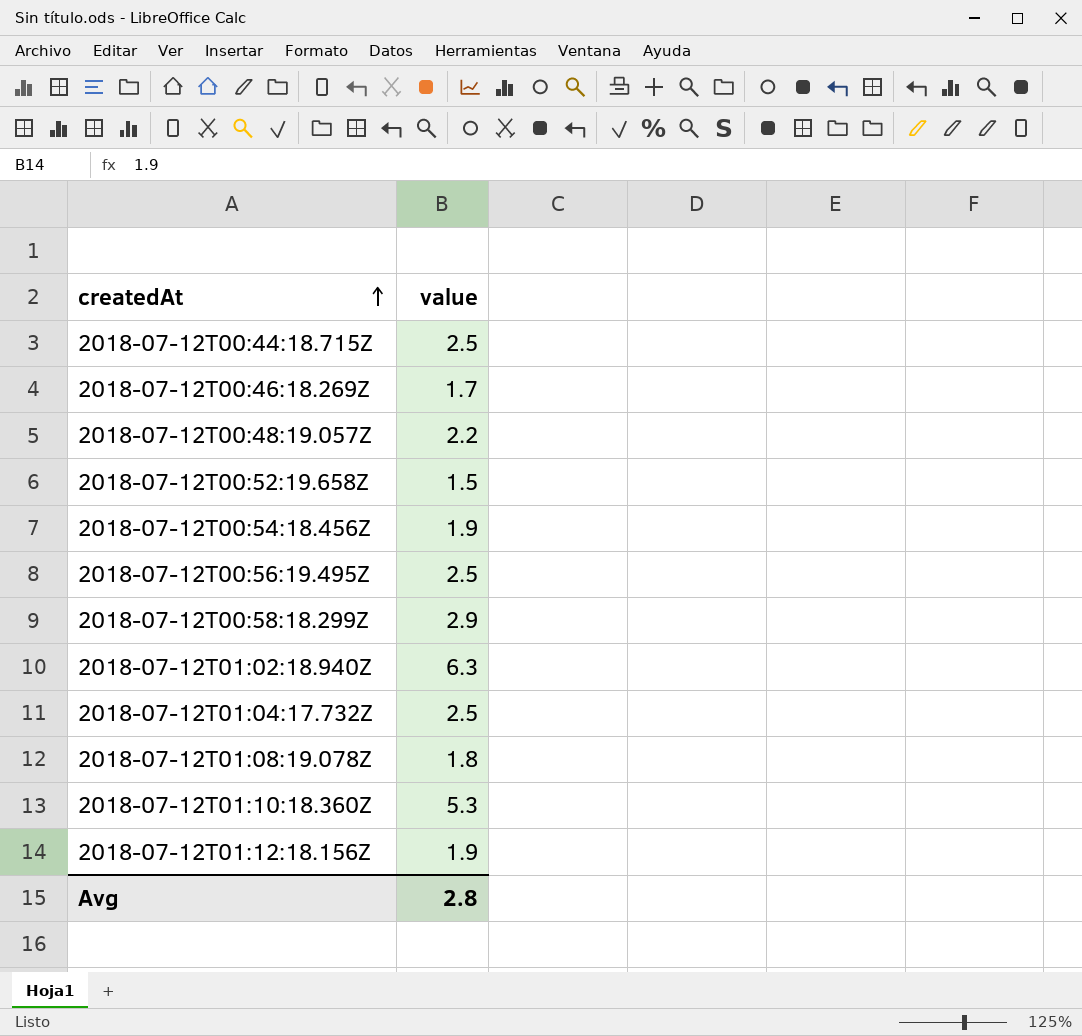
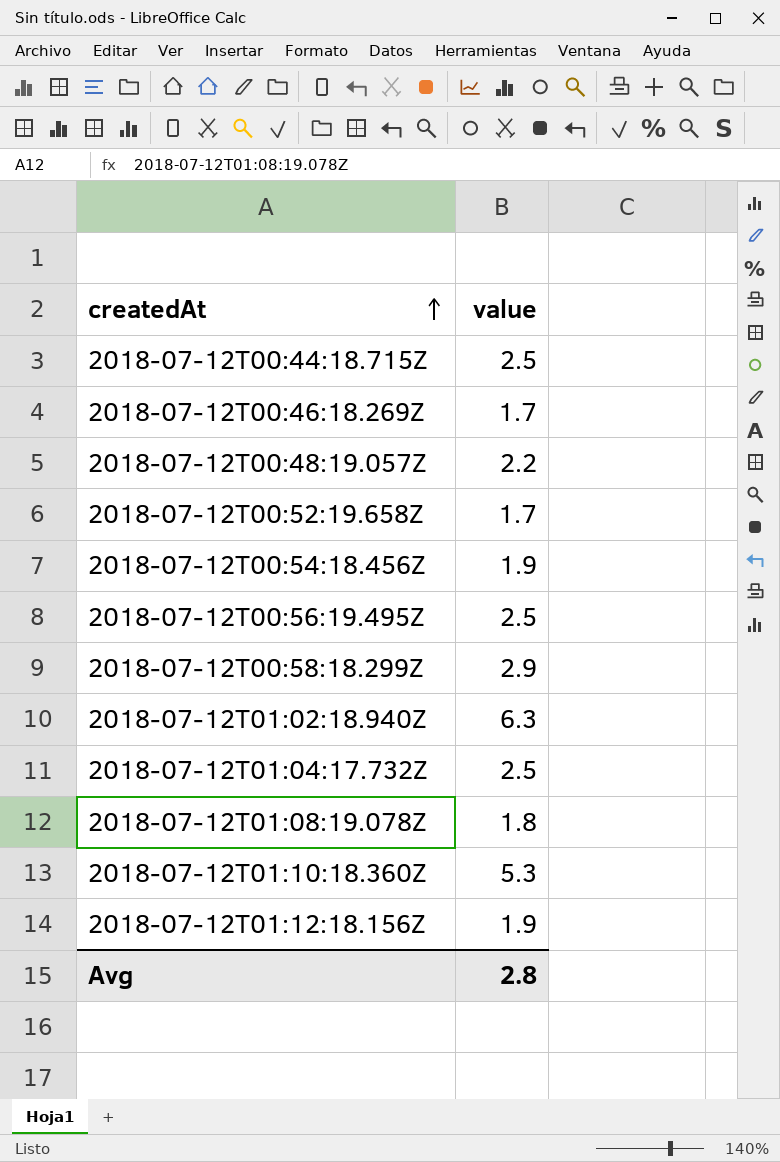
2018-07-12T00:52:19.658Z | value: 1.5 -> 1.7

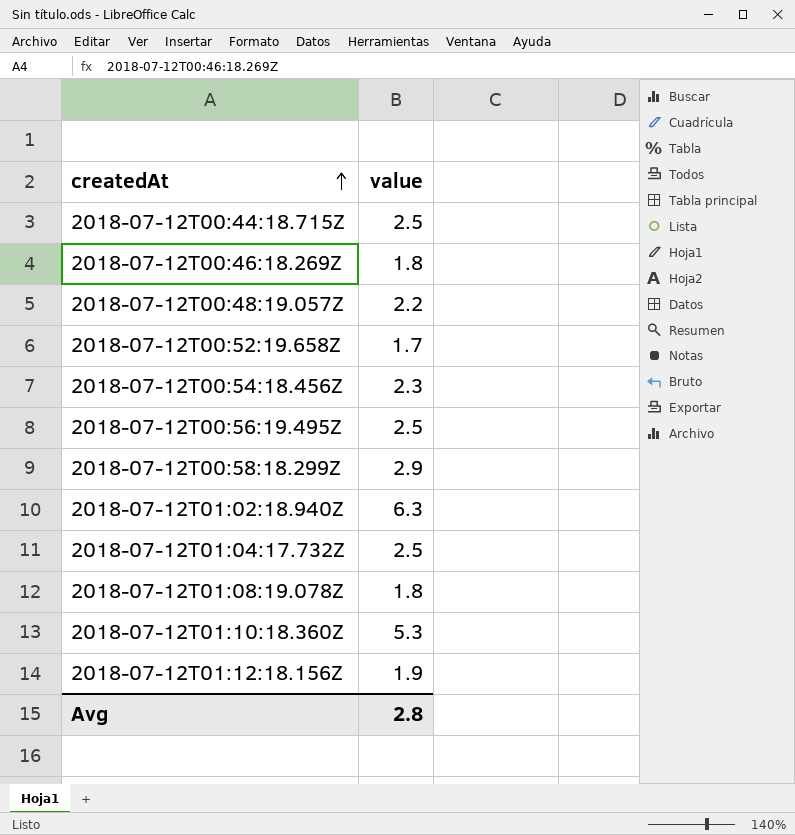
2018-07-12T00:46:18.269Z | value: 1.7 -> 1.8
2018-07-12T00:54:18.456Z | value: 1.9 -> 2.3

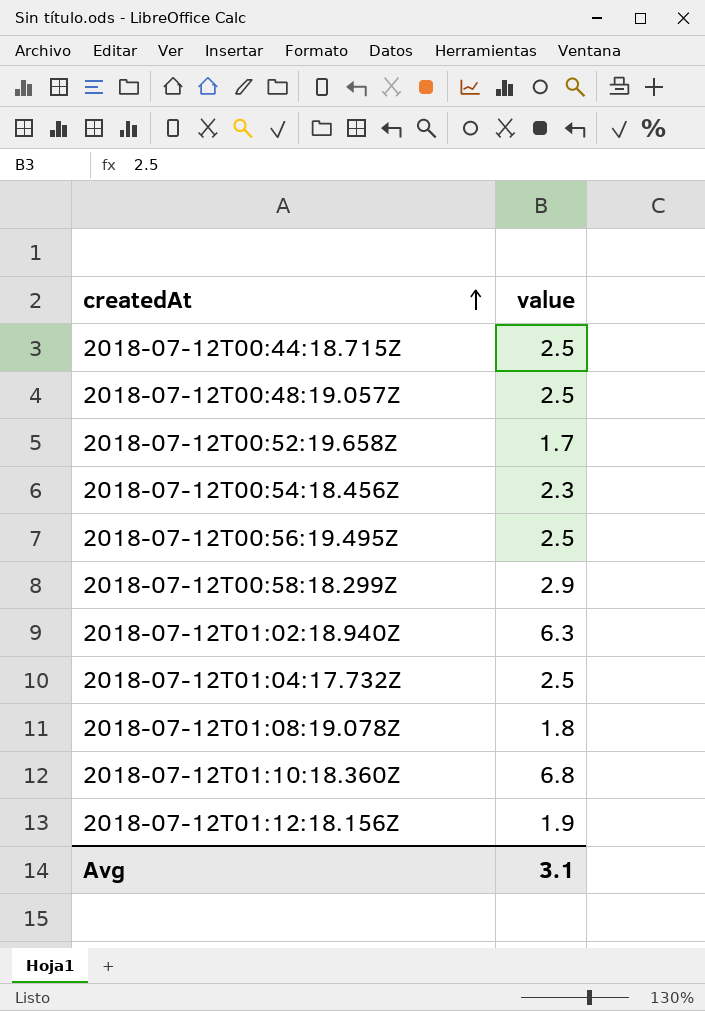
row 2018-07-12T00:46:18.269Z: 1.8 -> none
2018-07-12T00:48:19.057Z | value: 2.2 -> 2.5
2018-07-12T01:10:18.360Z | value: 5.3 -> 6.8
Avg | value: 2.8 -> 3.1

